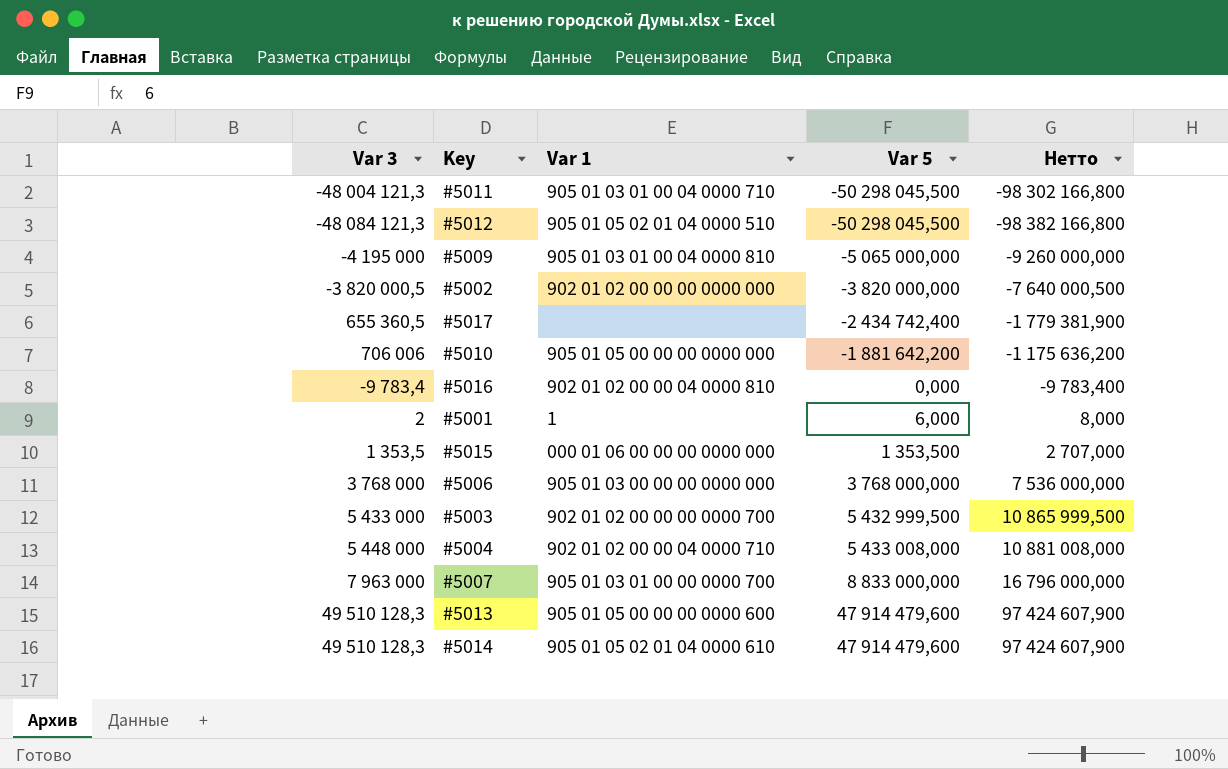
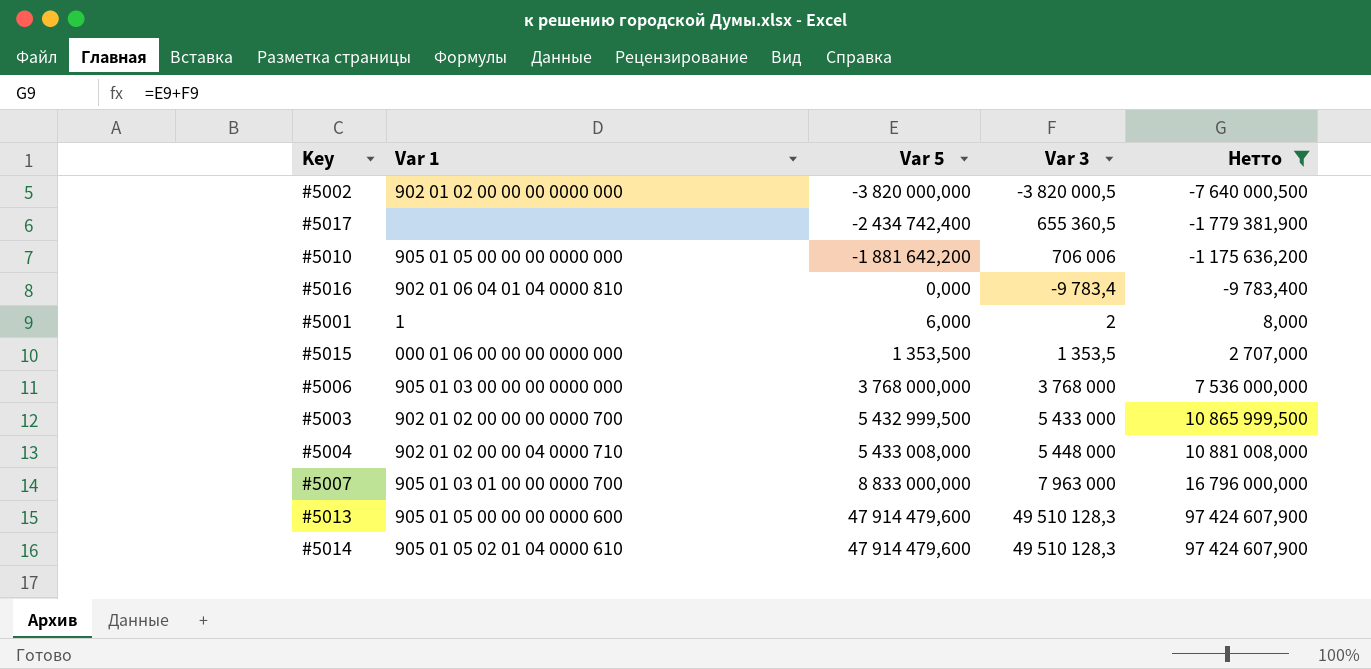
filter: none -> Нетто >= -7 640 000,500
column Var 3 | position: 1 -> 4
#5016 | Var 1: 902 01 02 00 00 04 0000 810 -> 902 01 06 04 01 04 0000 810

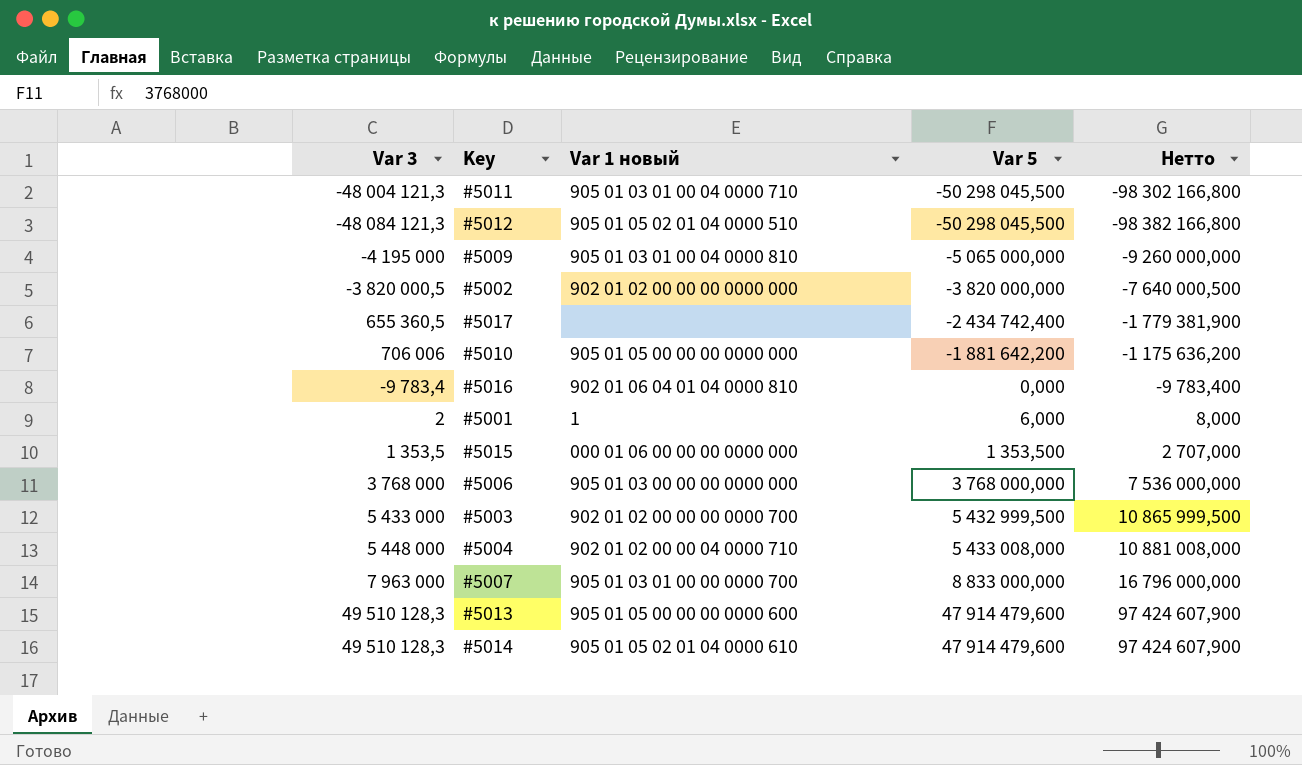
filter: Нетто >= -7 640 000,500 -> none
column Var 3 | position: 4 -> 1
column name: Var 1 -> Var 1 новый

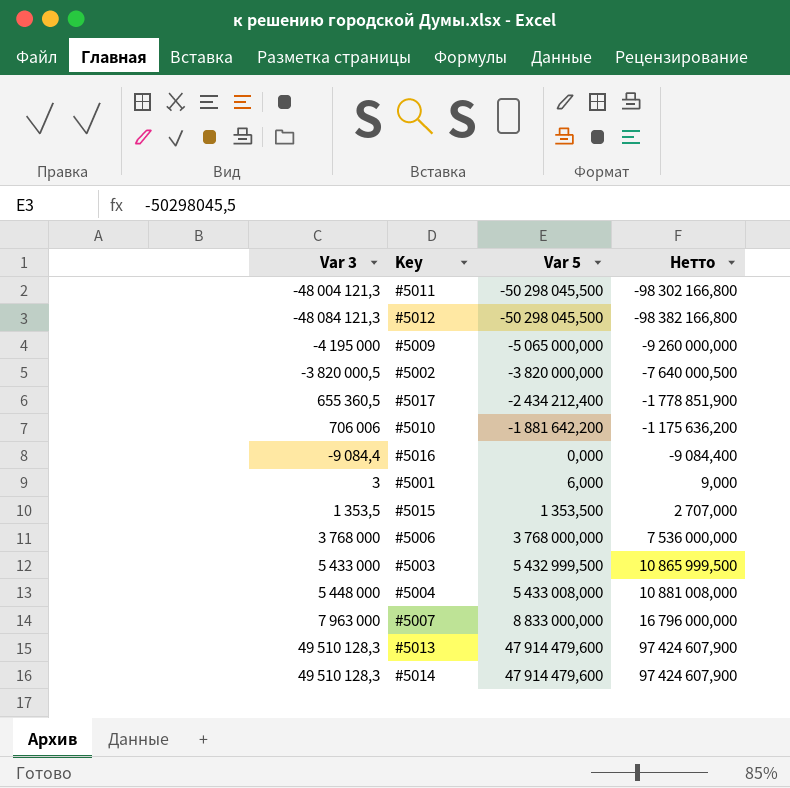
column Var 1 новый | position: 3 -> none
#5017 | Var 5: -2 434 742,400 -> -2 434 212,400
#5017 | Нетто: -1 779 381,900 -> -1 778 851,900
#5016 | Var 3: -9 783,4 -> -9 084,4
#5016 | Нетто: -9 783,400 -> -9 084,400
#5001 | Var 3: 2 -> 3
#5001 | Нетто: 8,000 -> 9,000

